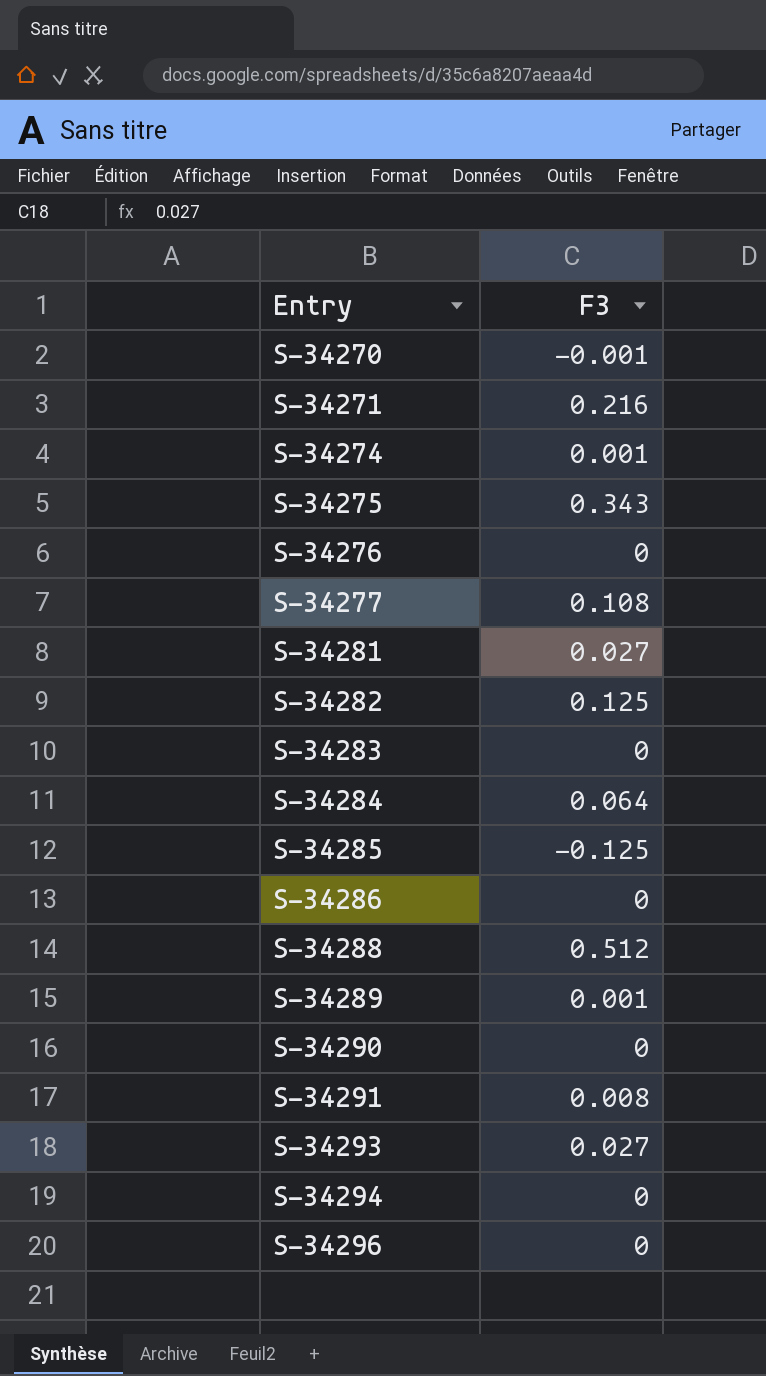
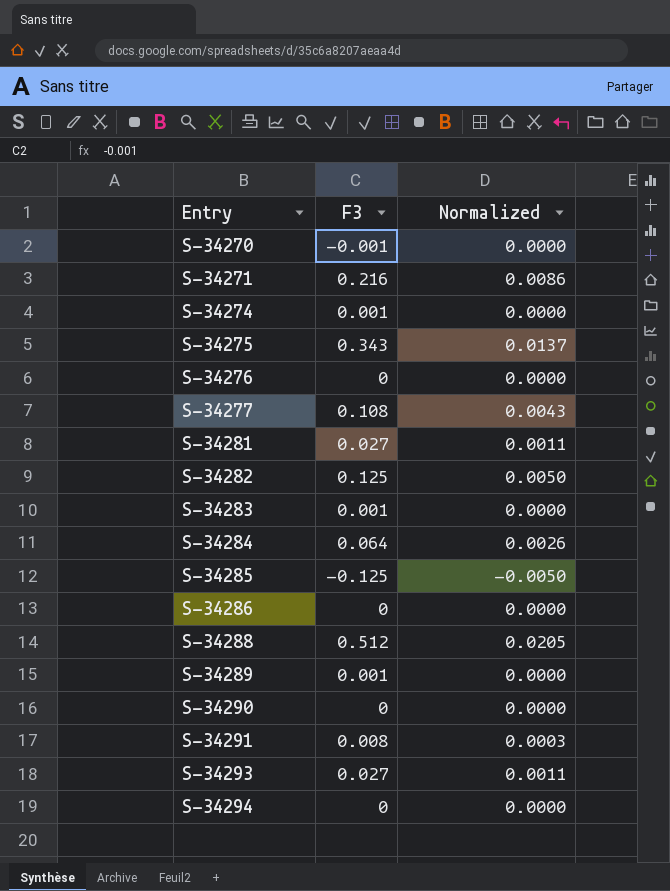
column Normalized | formula: none -> [F3] * 0.04
row S-34296: 0 -> none
S-34283 | F3: 0 -> 0.001

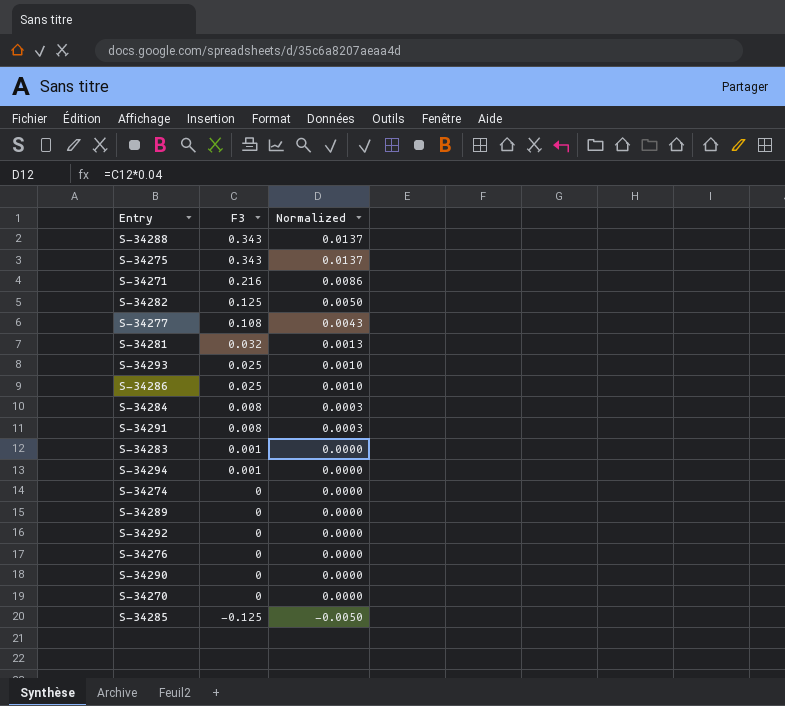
row order: Entry ascending -> F3 descending
S-34288 | F3: 0.512 -> 0.343
S-34288 | Normalized: 0.0205 -> 0.0137
S-34281 | F3: 0.027 -> 0.032
S-34281 | Normalized: 0.0011 -> 0.0013
S-34293 | F3: 0.027 -> 0.025
S-34293 | Normalized: 0.0011 -> 0.0010
S-34286 | F3: 0 -> 0.025
S-34286 | Normalized: 0.0000 -> 0.0010
S-34284 | F3: 0.064 -> 0.008
S-34284 | Normalized: 0.0026 -> 0.0003
S-34294 | F3: 0 -> 0.001
S-34274 | F3: 0.001 -> 0
S-34289 | F3: 0.001 -> 0
row S-34292: none -> 0 | 0.0000
S-34270 | F3: -0.001 -> 0

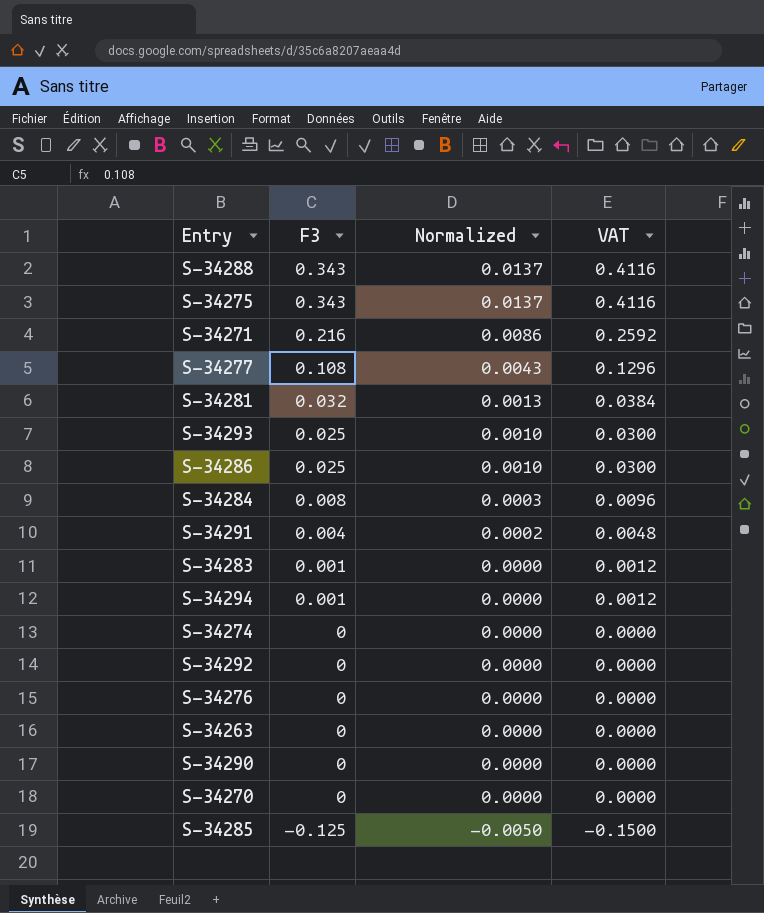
column VAT | formula: none -> [F3] * 1.2
row S-34282: 0.125 | 0.0050 -> none
row S-34289: 0 | 0.0000 -> none
S-34291 | F3: 0.008 -> 0.004
S-34291 | Normalized: 0.0003 -> 0.0002
row S-34263: none -> 0 | 0.0000 | 0.0000

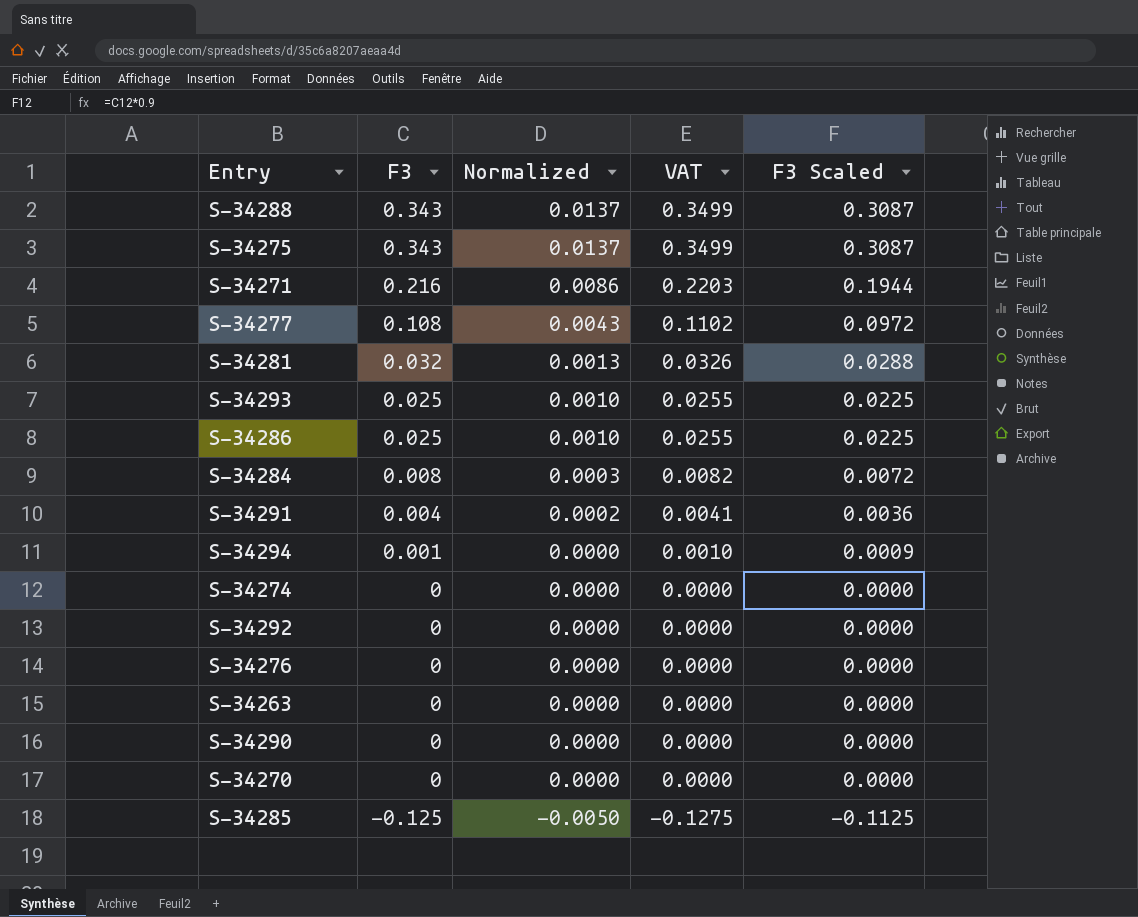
column VAT | formula: [F3] * 1.2 -> [F3] * 1.02
column F3 Scaled | formula: none -> [F3] * 0.9
row S-34283: 0.001 | 0.0000 | 0.0012 -> none

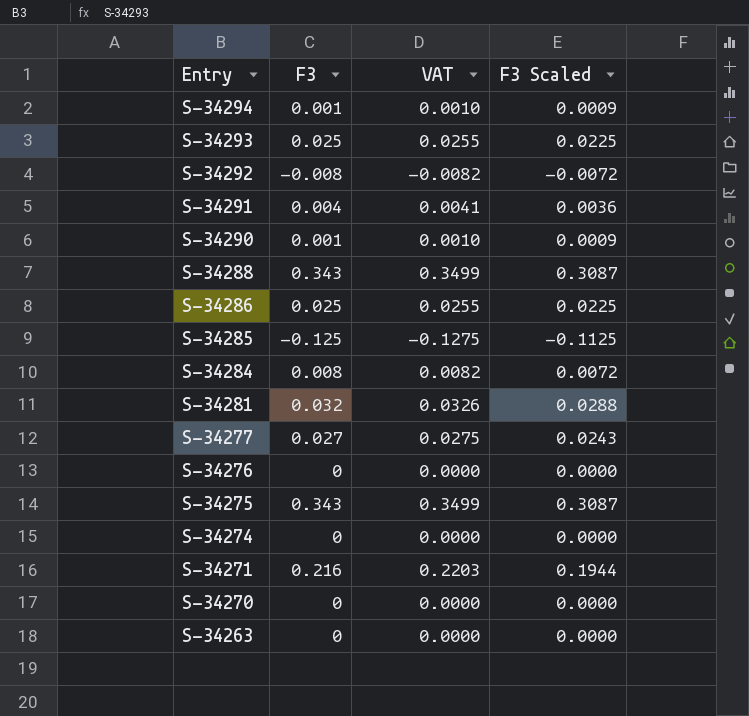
row order: F3 descending -> Entry descending
column Normalized | formula: [F3] * 0.04 -> none
S-34292 | F3: 0 -> -0.008
S-34292 | VAT: 0.0000 -> -0.0082
S-34292 | F3 Scaled: 0.0000 -> -0.0072
S-34290 | F3: 0 -> 0.001
S-34290 | VAT: 0.0000 -> 0.0010
S-34290 | F3 Scaled: 0.0000 -> 0.0009
S-34277 | F3: 0.108 -> 0.027
S-34277 | VAT: 0.1102 -> 0.0275
S-34277 | F3 Scaled: 0.0972 -> 0.0243

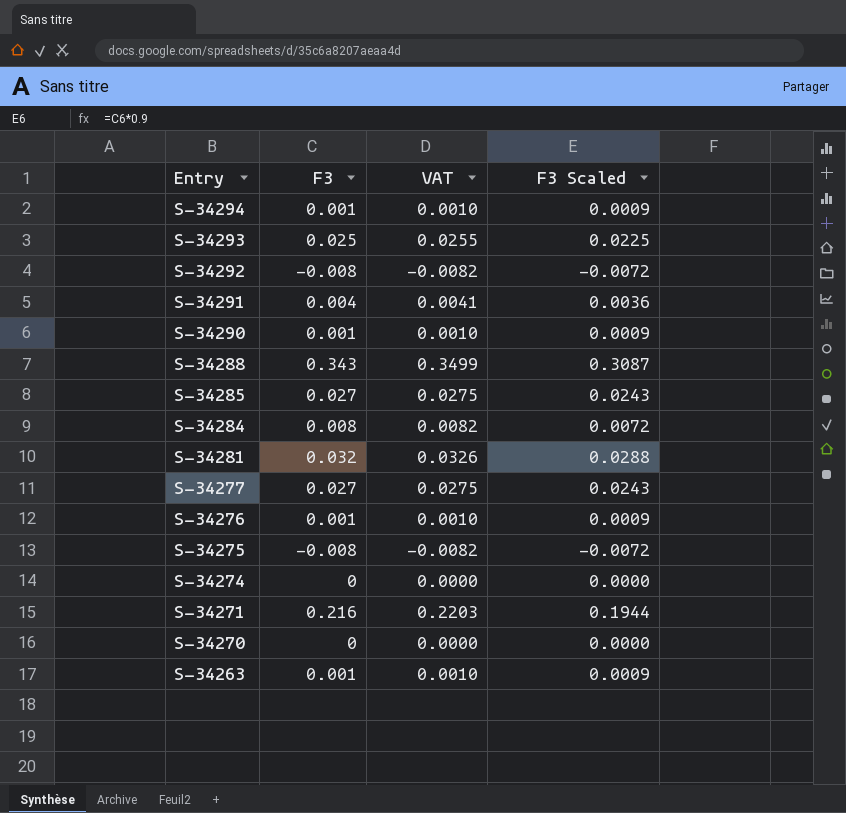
row S-34286: 0.025 | 0.0255 | 0.0225 -> none
S-34285 | F3: -0.125 -> 0.027
S-34285 | VAT: -0.1275 -> 0.0275
S-34285 | F3 Scaled: -0.1125 -> 0.0243
S-34276 | F3: 0 -> 0.001
S-34276 | VAT: 0.0000 -> 0.0010
S-34276 | F3 Scaled: 0.0000 -> 0.0009
S-34275 | F3: 0.343 -> -0.008
S-34275 | VAT: 0.3499 -> -0.0082
S-34275 | F3 Scaled: 0.3087 -> -0.0072
S-34263 | F3: 0 -> 0.001
S-34263 | VAT: 0.0000 -> 0.0010
S-34263 | F3 Scaled: 0.0000 -> 0.0009

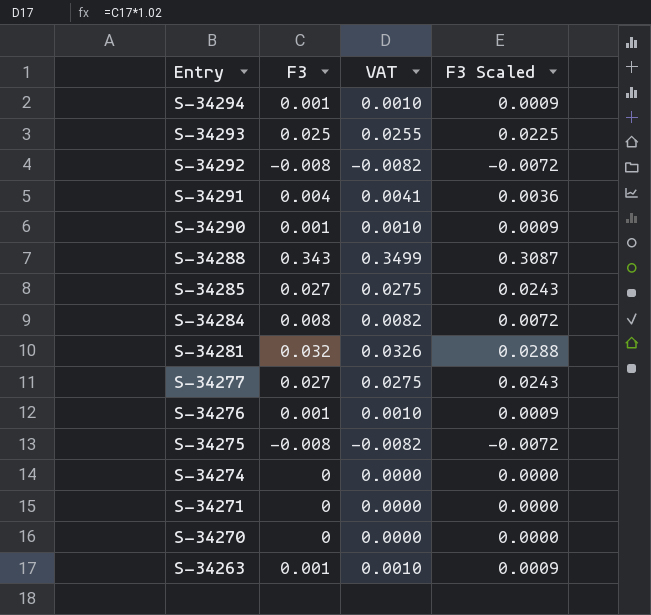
S-34271 | F3: 0.216 -> 0
S-34271 | VAT: 0.2203 -> 0.0000
S-34271 | F3 Scaled: 0.1944 -> 0.0000

